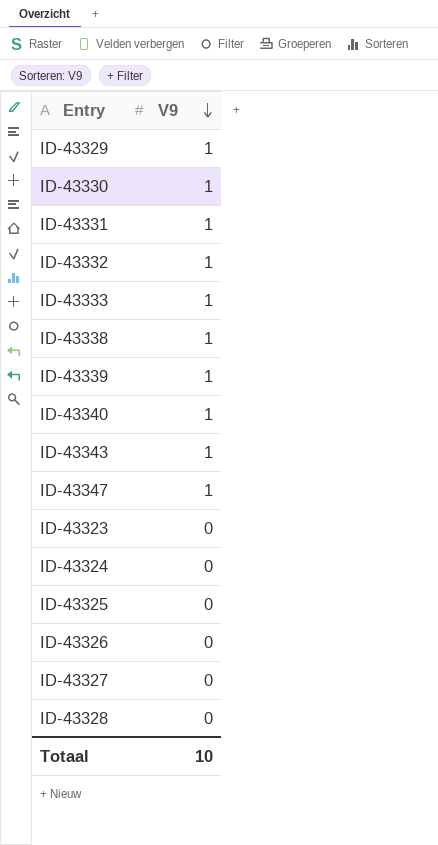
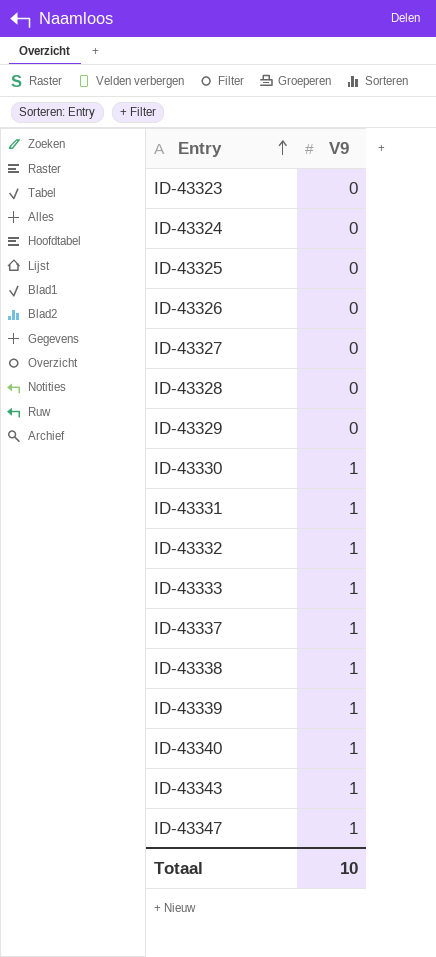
row order: V9 descending -> Entry ascending
ID-43329 | V9: 1 -> 0
row ID-43337: none -> 1

